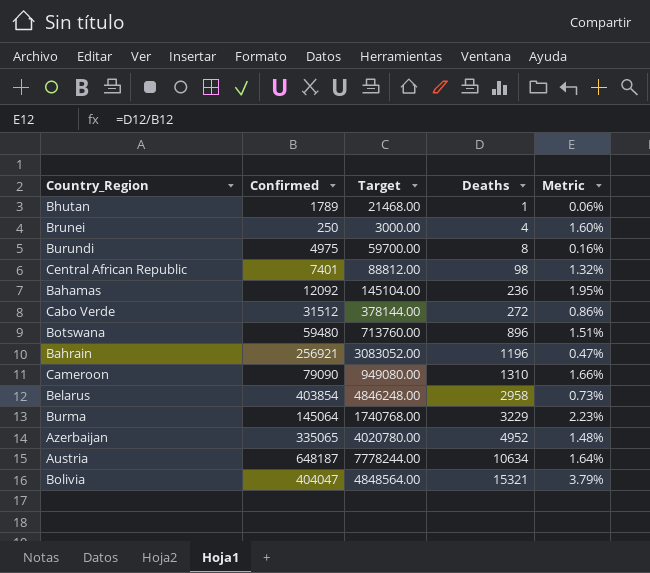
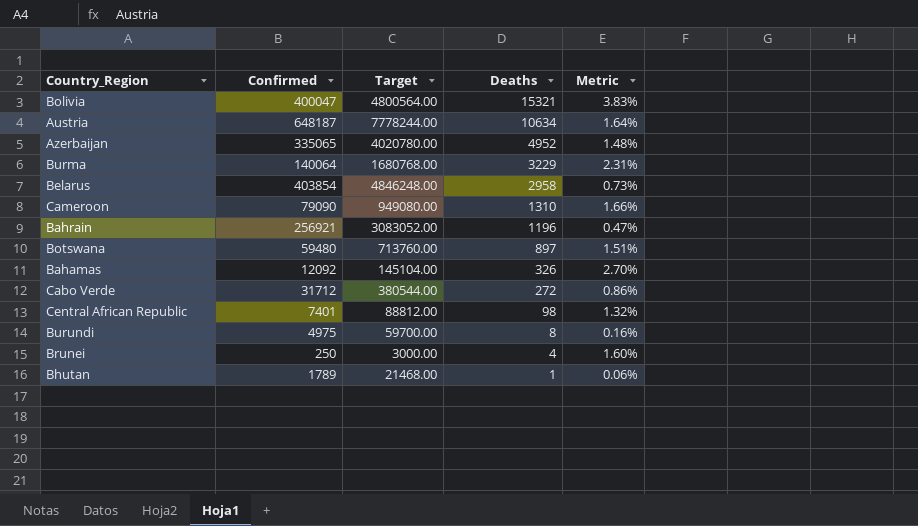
row order: Deaths ascending -> Deaths descending
Bolivia | Confirmed: 404047 -> 400047
Bolivia | Target: 4848564.00 -> 4800564.00
Bolivia | Metric: 3.79% -> 3.83%
Burma | Confirmed: 145064 -> 140064
Burma | Target: 1740768.00 -> 1680768.00
Burma | Metric: 2.23% -> 2.31%
Botswana | Deaths: 896 -> 897
Bahamas | Deaths: 236 -> 326
Bahamas | Metric: 1.95% -> 2.70%
Cabo Verde | Confirmed: 31512 -> 31712
Cabo Verde | Target: 378144.00 -> 380544.00

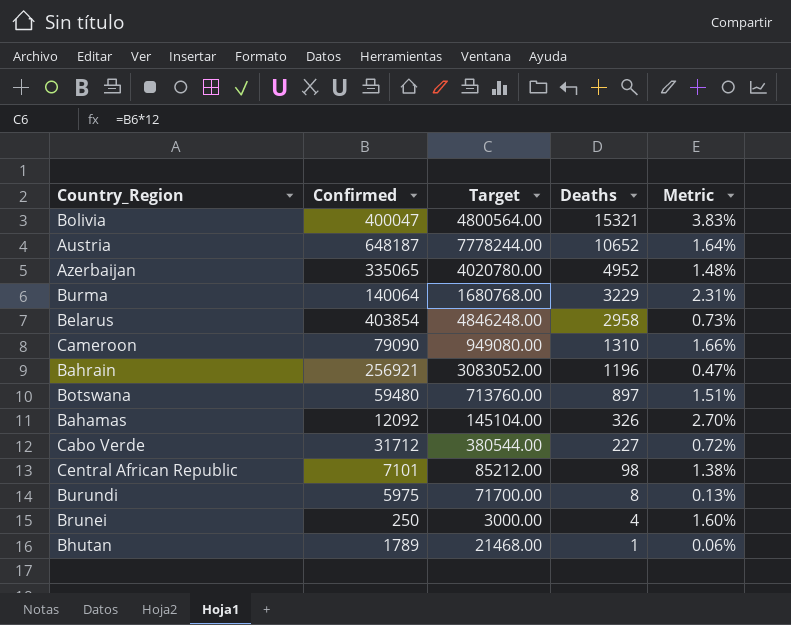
Austria | Deaths: 10634 -> 10652
Cabo Verde | Deaths: 272 -> 227
Cabo Verde | Metric: 0.86% -> 0.72%
Central African Republic | Confirmed: 7401 -> 7101
Central African Republic | Target: 88812.00 -> 85212.00
Central African Republic | Metric: 1.32% -> 1.38%
Burundi | Confirmed: 4975 -> 5975
Burundi | Target: 59700.00 -> 71700.00
Burundi | Metric: 0.16% -> 0.13%

